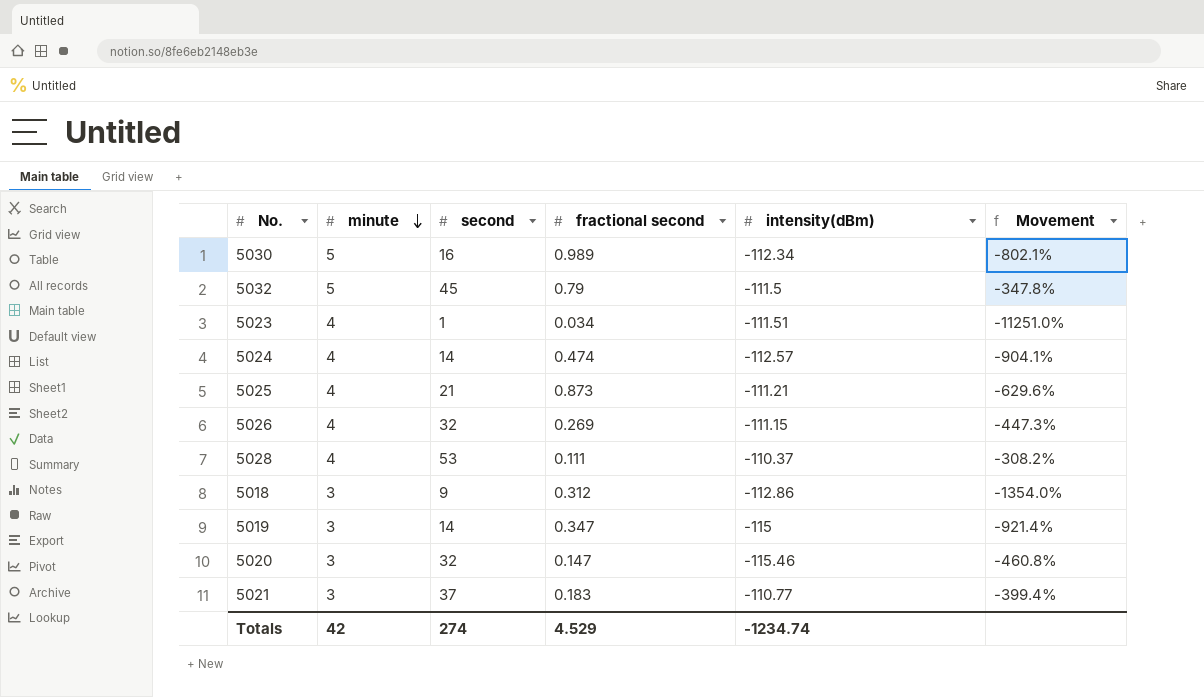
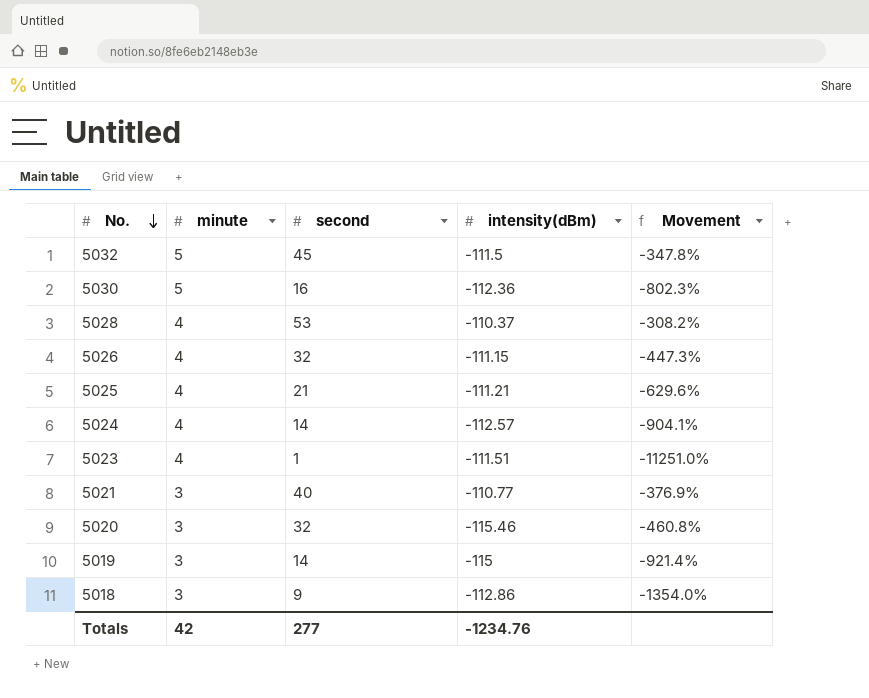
row order: minute descending -> No. descending
column fractional second | position: 4 -> none
5030 | intensity(dBm): -112.34 -> -112.36
5030 | Movement: -802.1% -> -802.3%
5021 | second: 37 -> 40
5021 | Movement: -399.4% -> -376.9%
Totals | second: 274 -> 277
Totals | intensity(dBm): -1234.74 -> -1234.76

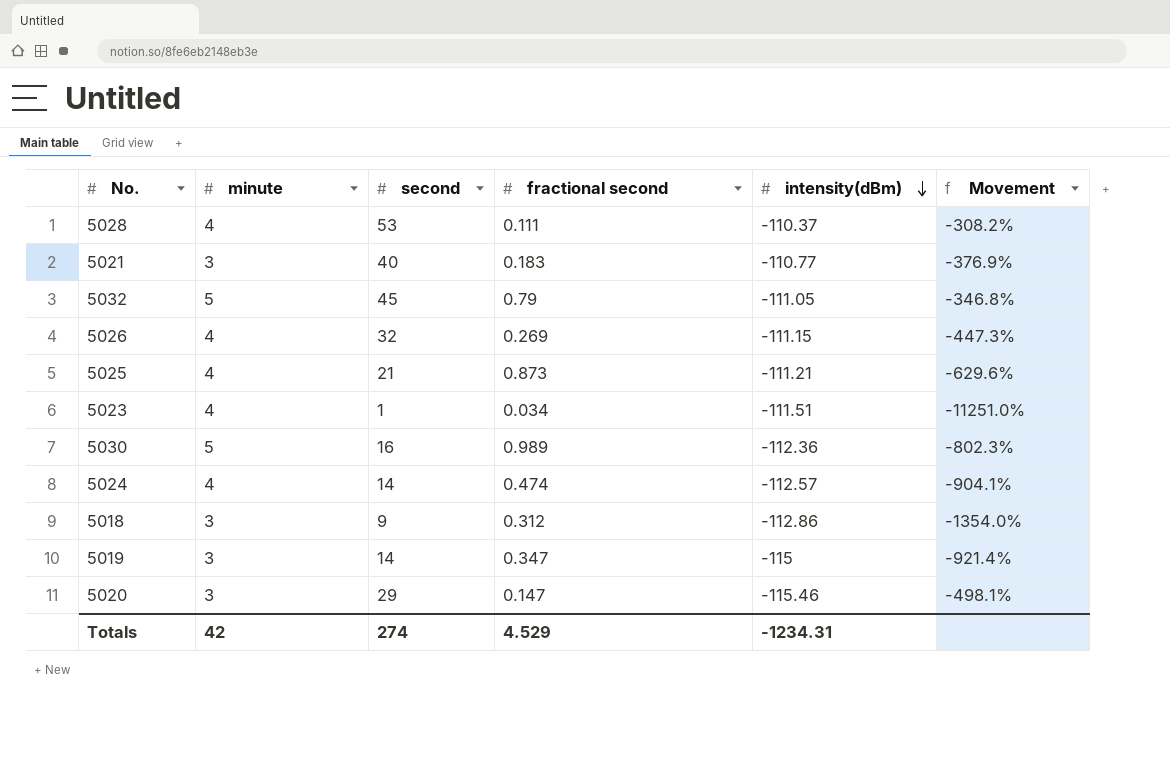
row order: No. descending -> intensity(dBm) descending
column fractional second | position: none -> 4
5032 | intensity(dBm): -111.5 -> -111.05
5032 | Movement: -347.8% -> -346.8%
5020 | second: 32 -> 29
5020 | Movement: -460.8% -> -498.1%
Totals | second: 277 -> 274
Totals | intensity(dBm): -1234.76 -> -1234.31

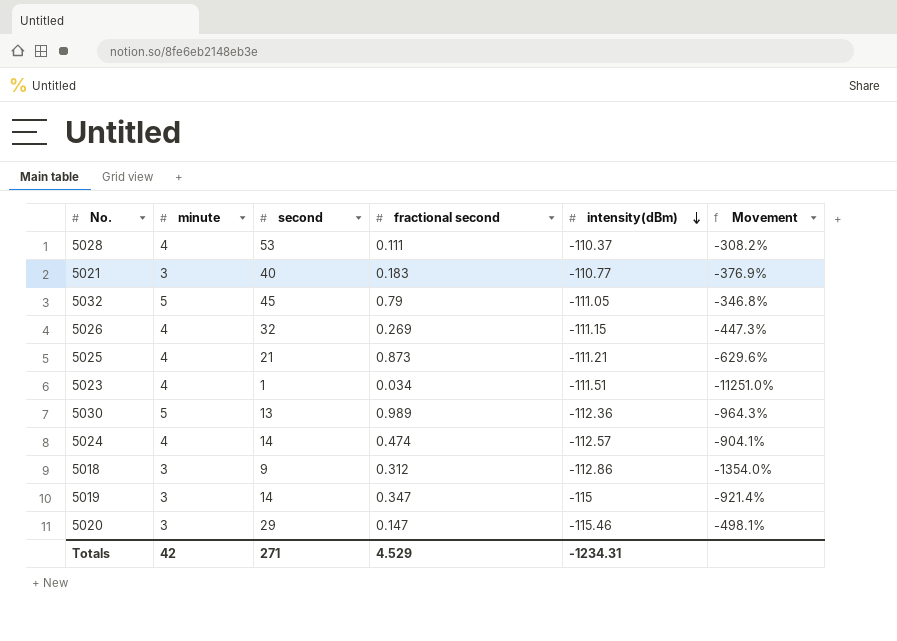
5030 | second: 16 -> 13
5030 | Movement: -802.3% -> -964.3%
Totals | second: 274 -> 271

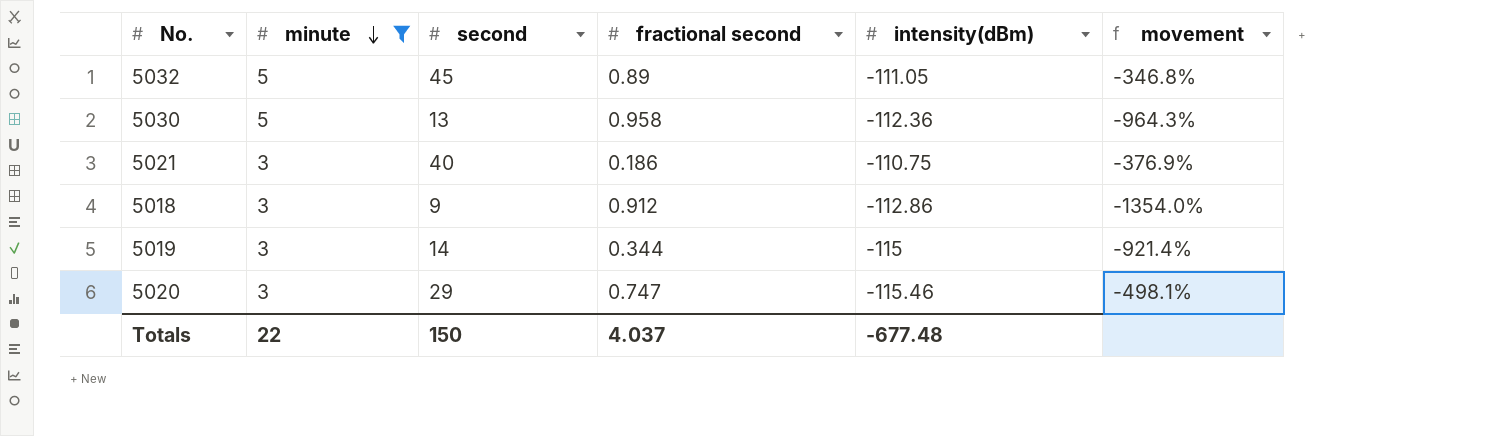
filter: none -> minute != 4
row order: intensity(dBm) descending -> minute descending
column name: Movement -> movement
5032 | fractional second: 0.79 -> 0.89
5030 | fractional second: 0.989 -> 0.958
5021 | fractional second: 0.183 -> 0.186
5021 | intensity(dBm): -110.77 -> -110.75
5018 | fractional second: 0.312 -> 0.912
5019 | fractional second: 0.347 -> 0.344
5020 | fractional second: 0.147 -> 0.747
Totals | minute: 42 -> 22
Totals | second: 271 -> 150
Totals | fractional second: 4.529 -> 4.037
Totals | intensity(dBm): -1234.31 -> -677.48

